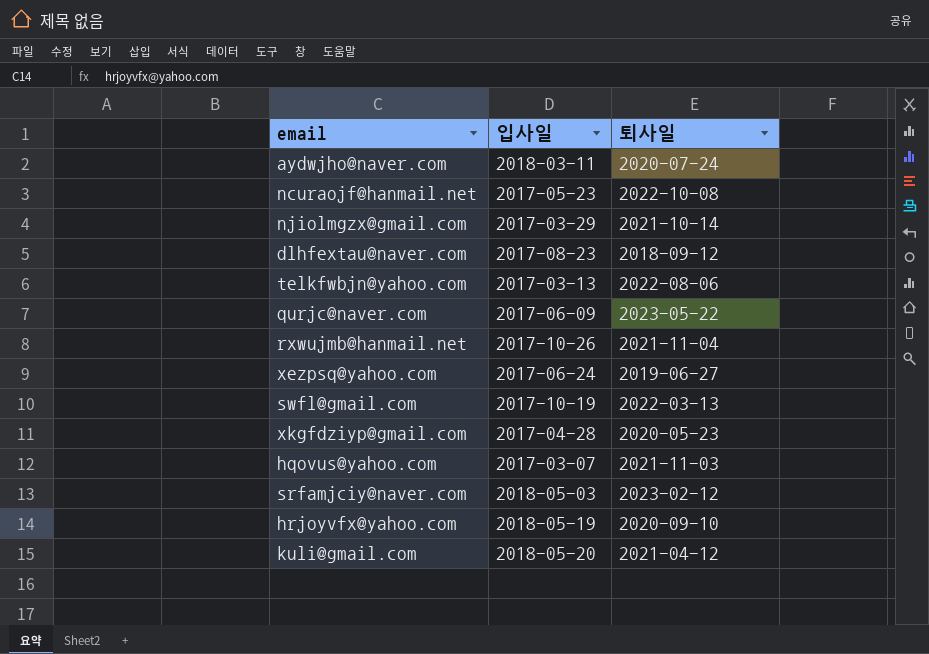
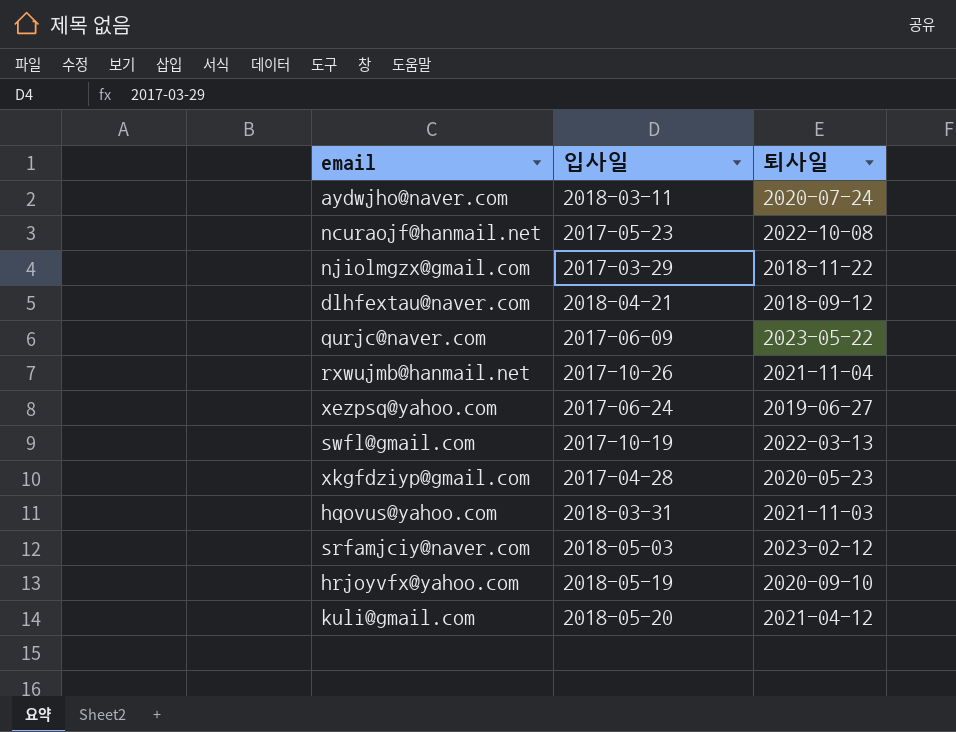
row telkfwbjn@yahoo.com: 2017-03-13 | 2022-08-06 -> none
njiolmgzx@gmail.com | 퇴사일: 2021-10-14 -> 2018-11-22
dlhfextau@naver.com | 입사일: 2017-08-23 -> 2018-04-21
hqovus@yahoo.com | 입사일: 2017-03-07 -> 2018-03-31

